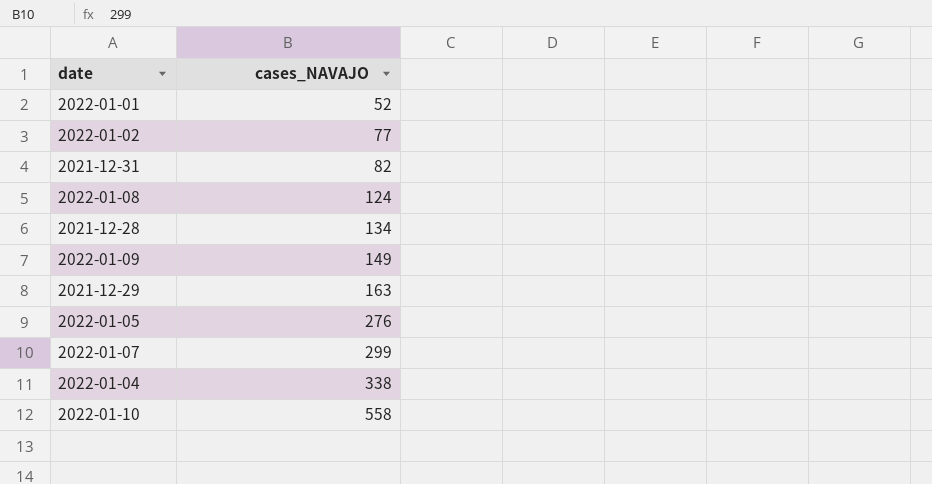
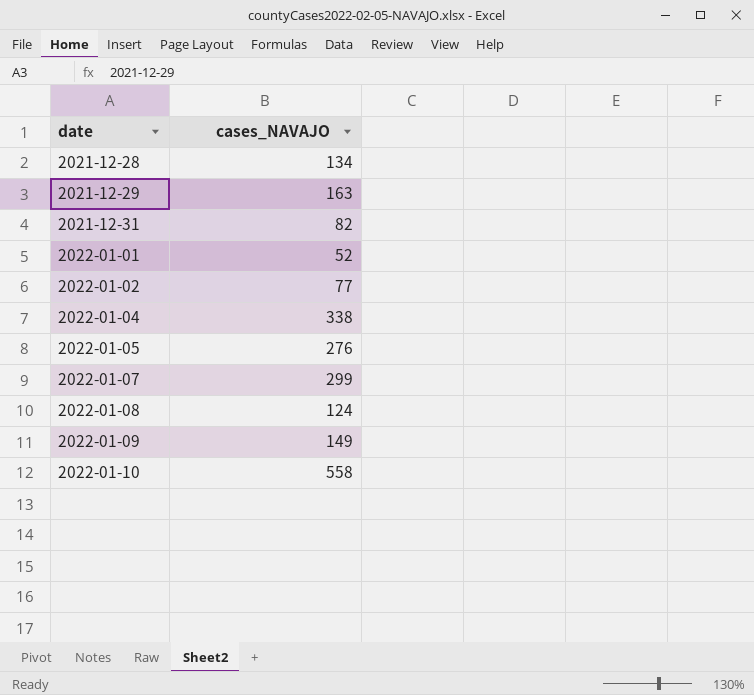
row order: cases_NAVAJO ascending -> date ascending

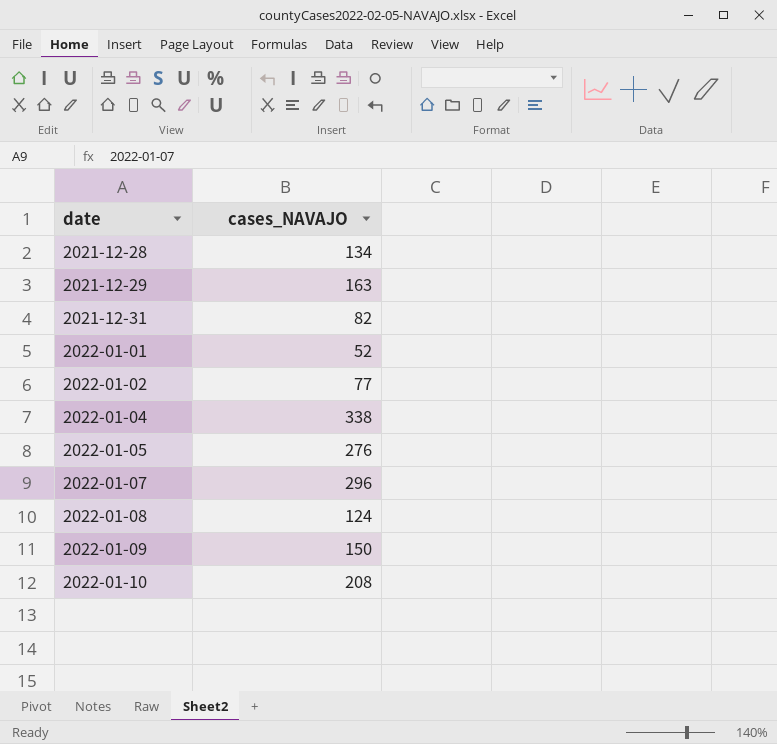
2022-01-07 | cases_NAVAJO: 299 -> 296
2022-01-09 | cases_NAVAJO: 149 -> 150
2022-01-10 | cases_NAVAJO: 558 -> 208

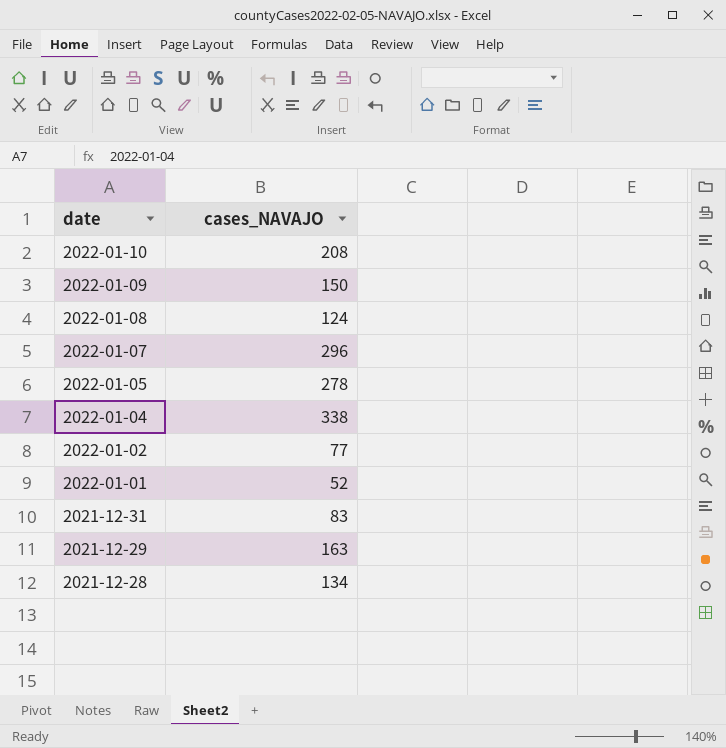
row order: date ascending -> date descending
2022-01-05 | cases_NAVAJO: 276 -> 278
2021-12-31 | cases_NAVAJO: 82 -> 83

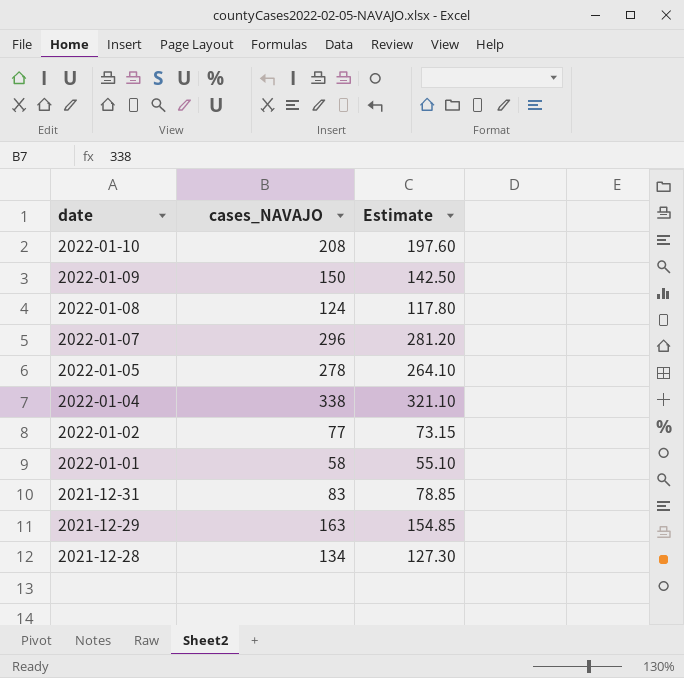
column Estimate | formula: none -> [cases_NAVAJO] * 0.95
2022-01-01 | cases_NAVAJO: 52 -> 58

